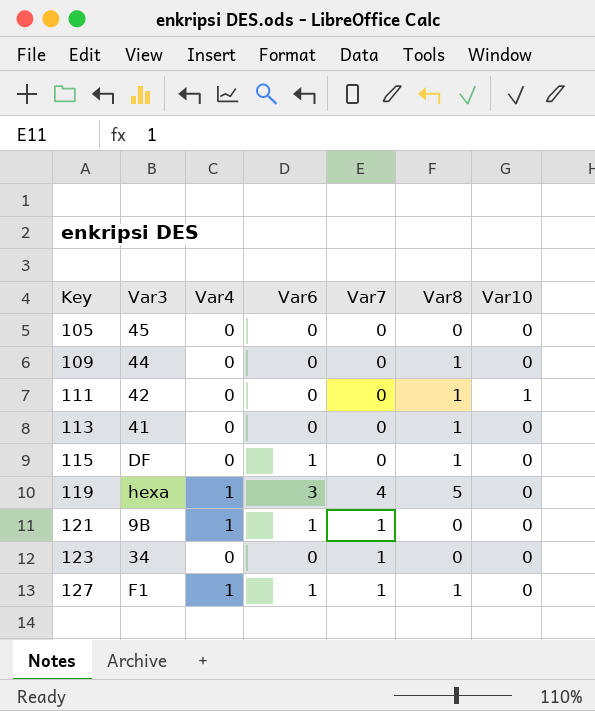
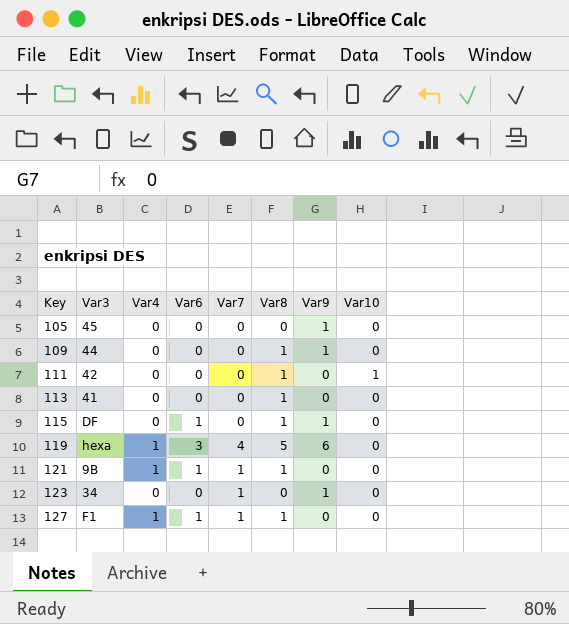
column Var9 | position: none -> 7
121 | Var8: 0 -> 1

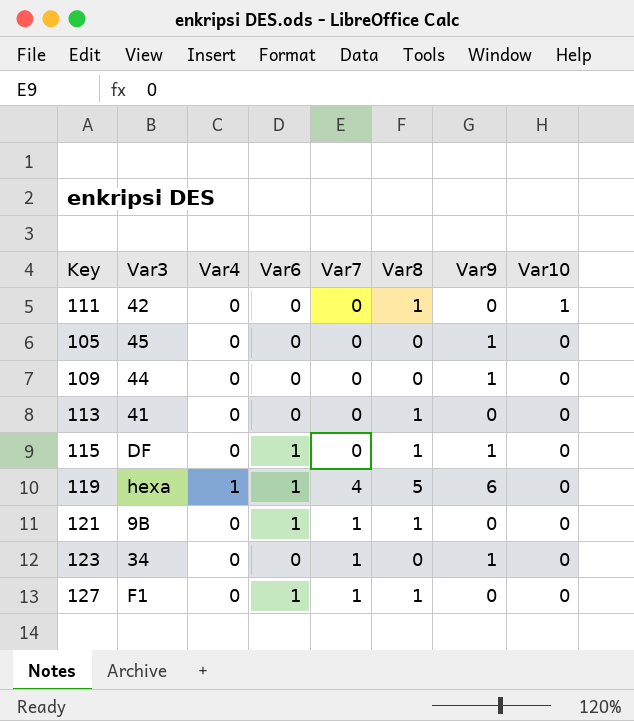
row order: Key ascending -> Var10 descending
109 | Var8: 1 -> 0
119 | Var6: 3 -> 1
121 | Var4: 1 -> 0
127 | Var4: 1 -> 0

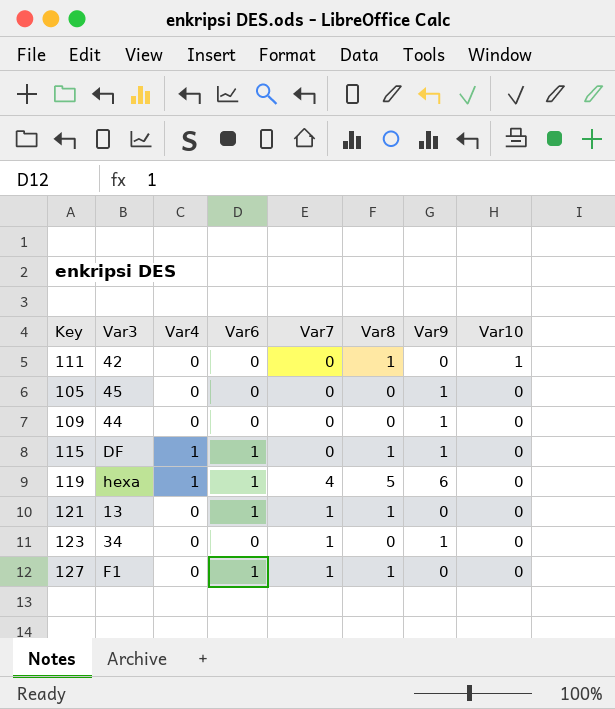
row 113: 41 | 0 | 0 | 0 | 1 | 0 | 0 -> none
115 | Var4: 0 -> 1
121 | Var3: 9B -> 13

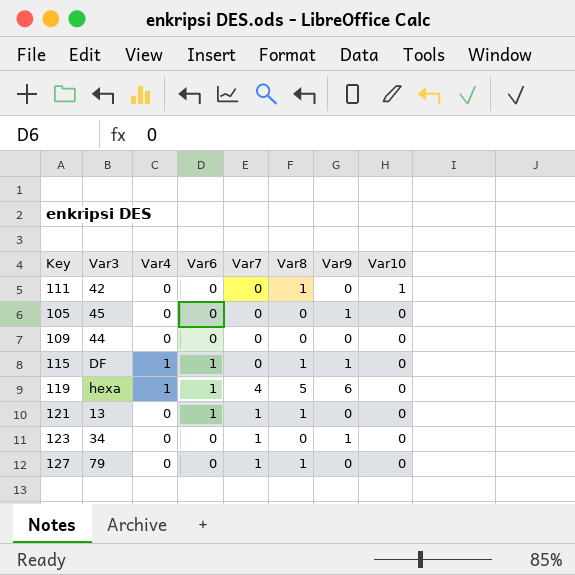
109 | Var9: 1 -> 0
127 | Var3: F1 -> 79
127 | Var6: 1 -> 0

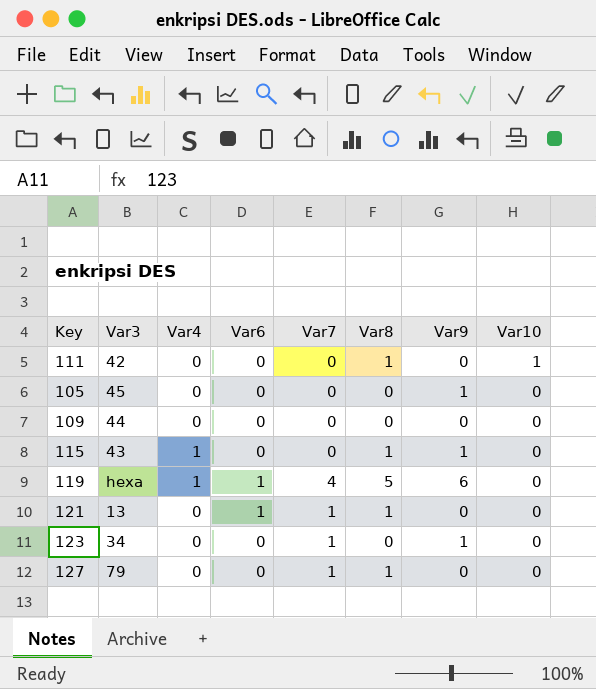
115 | Var3: DF -> 43
115 | Var6: 1 -> 0

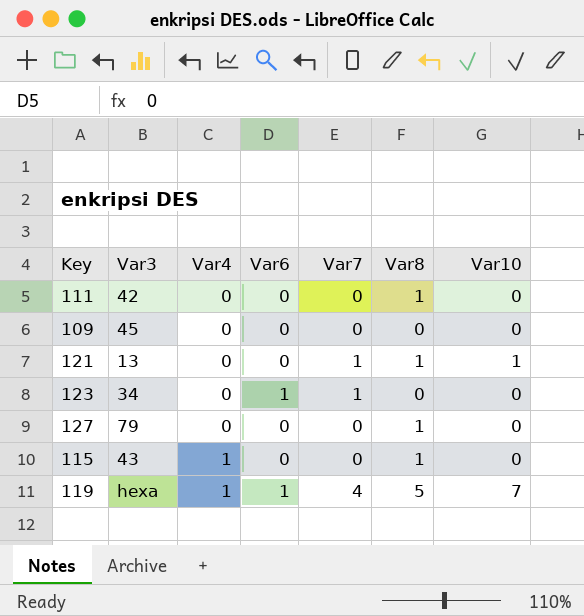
row order: Var10 descending -> Var4 ascending
column Var9 | position: 7 -> none
row 105: 45 | 0 | 0 | 0 | 0 | 1 | 0 -> none
111 | Var10: 1 -> 0
109 | Var3: 44 -> 45
121 | Var6: 1 -> 0
121 | Var10: 0 -> 1
123 | Var6: 0 -> 1
127 | Var7: 1 -> 0
119 | Var10: 0 -> 7

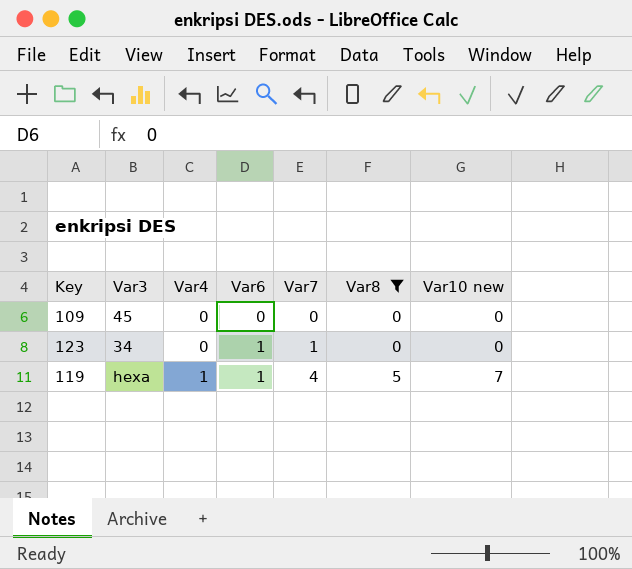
filter: none -> Var8 != 1
column name: Var10 -> Var10 new

